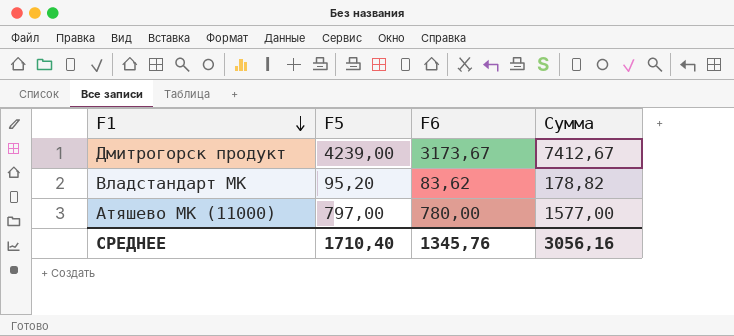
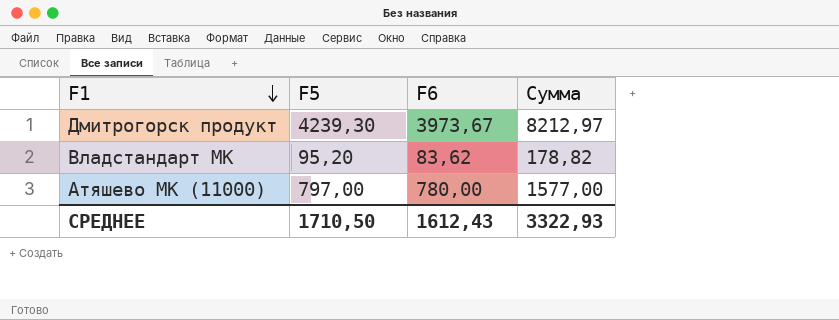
Дмитрогорск продукт | F5: 4239,00 -> 4239,30
Дмитрогорск продукт | F6: 3173,67 -> 3973,67
Дмитрогорск продукт | Сумма: 7412,67 -> 8212,97
СРЕДНЕЕ | F5: 1710,40 -> 1710,50
СРЕДНЕЕ | F6: 1345,76 -> 1612,43
СРЕДНЕЕ | Сумма: 3056,16 -> 3322,93

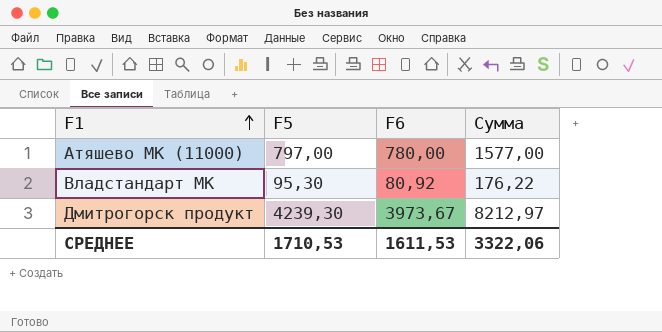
row order: F1 descending -> F1 ascending
Владстандарт МК | F5: 95,20 -> 95,30
Владстандарт МК | F6: 83,62 -> 80,92
Владстандарт МК | Сумма: 178,82 -> 176,22
СРЕДНЕЕ | F5: 1710,50 -> 1710,53
СРЕДНЕЕ | F6: 1612,43 -> 1611,53
СРЕДНЕЕ | Сумма: 3322,93 -> 3322,06

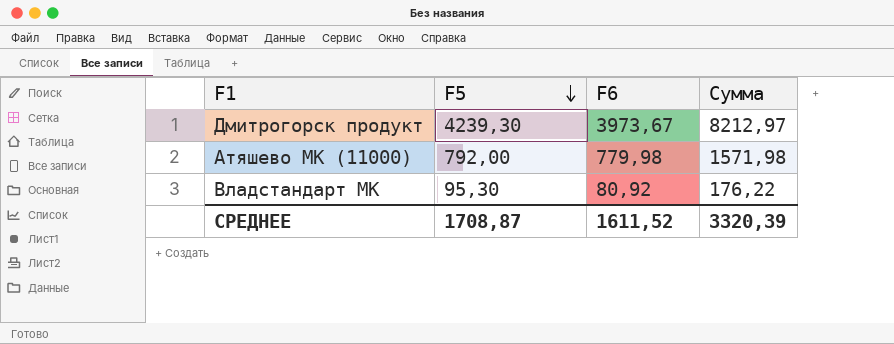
row order: F1 ascending -> F5 descending
Атяшево МК (11000) | F5: 797,00 -> 792,00
Атяшево МК (11000) | F6: 780,00 -> 779,98
Атяшево МК (11000) | Сумма: 1577,00 -> 1571,98
СРЕДНЕЕ | F5: 1710,53 -> 1708,87
СРЕДНЕЕ | F6: 1611,53 -> 1611,52
СРЕДНЕЕ | Сумма: 3322,06 -> 3320,39

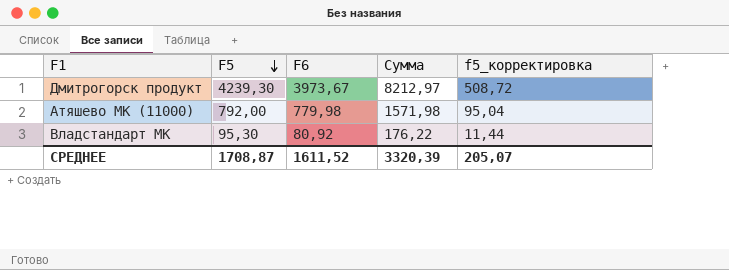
column f5_корректировка | formula: none -> [F5] * 0,12

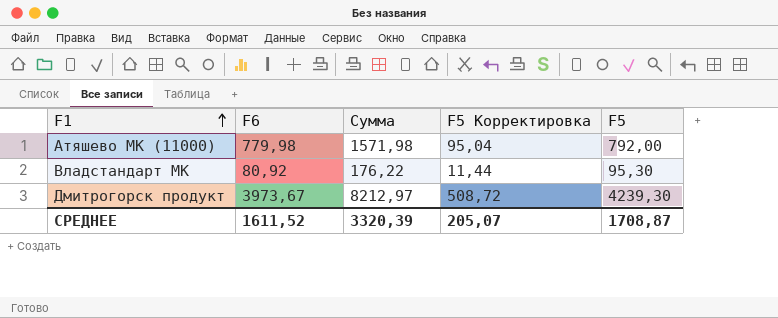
row order: F5 descending -> F1 ascending
column name: f5_корректировка -> F5 Корректировка
column F5 | position: 2 -> 5

